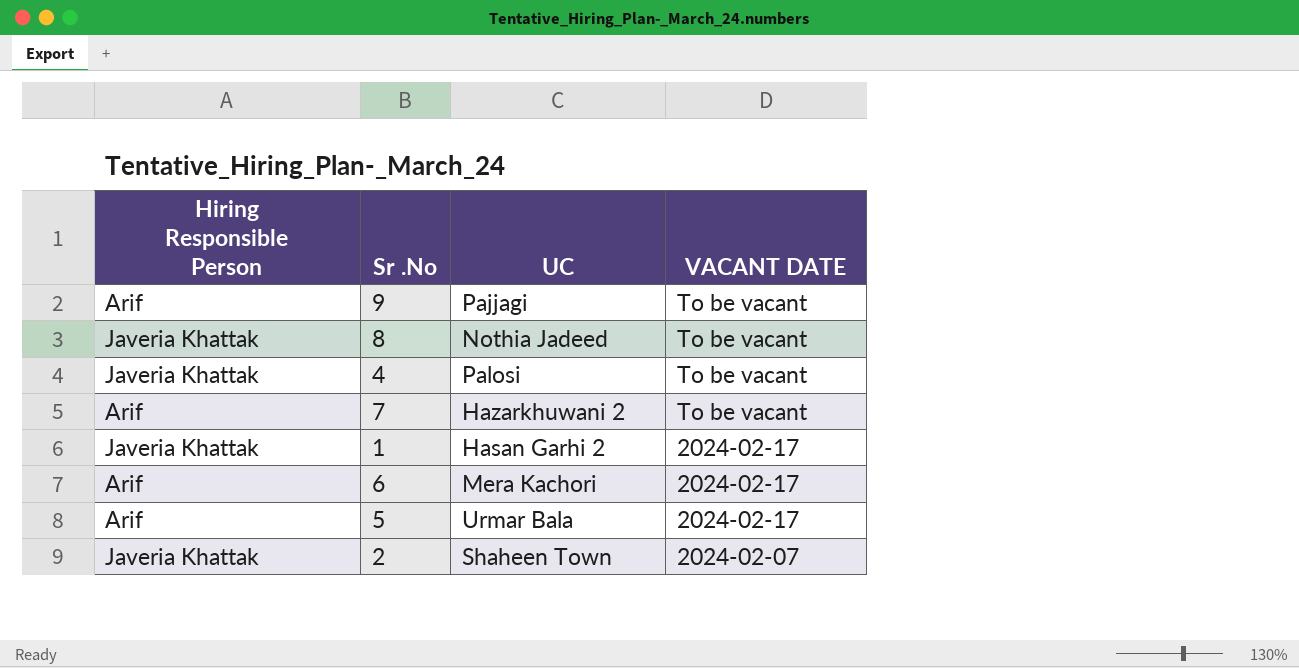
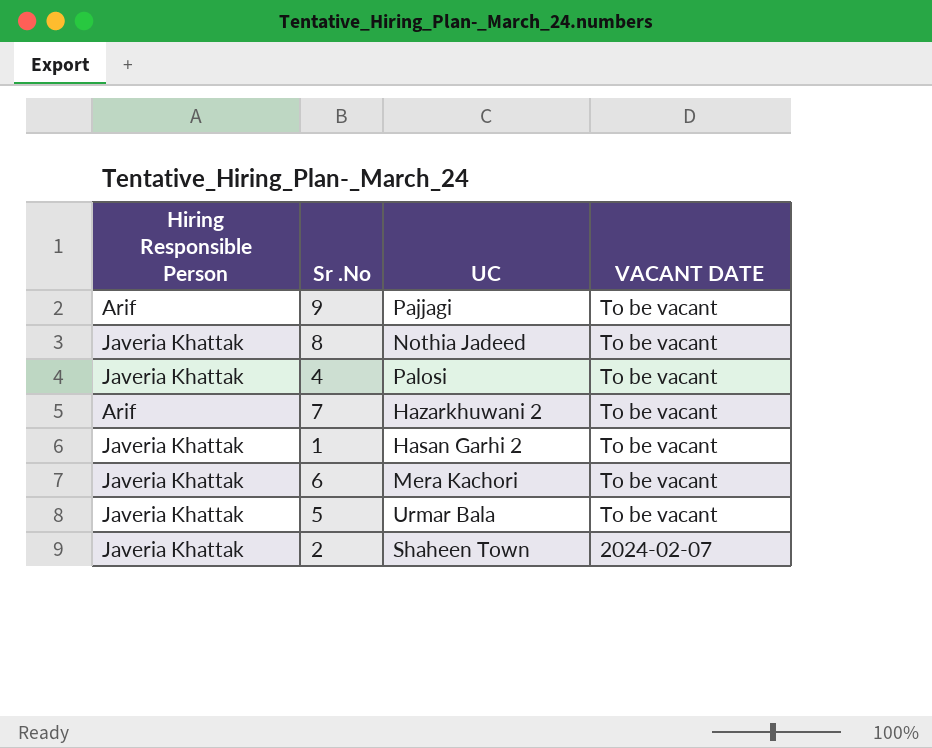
1 | VACANT DATE: 2024-02-17 -> To be vacant
6 | Hiring Responsible Person: Arif -> Javeria Khattak
6 | VACANT DATE: 2024-02-17 -> To be vacant
5 | Hiring Responsible Person: Arif -> Javeria Khattak
5 | VACANT DATE: 2024-02-17 -> To be vacant

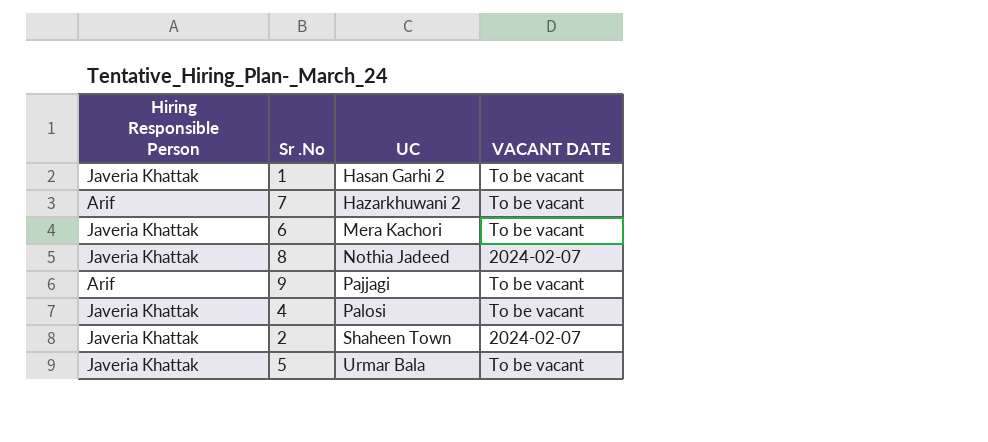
row order: VACANT DATE descending -> UC ascending
8 | VACANT DATE: To be vacant -> 2024-02-07

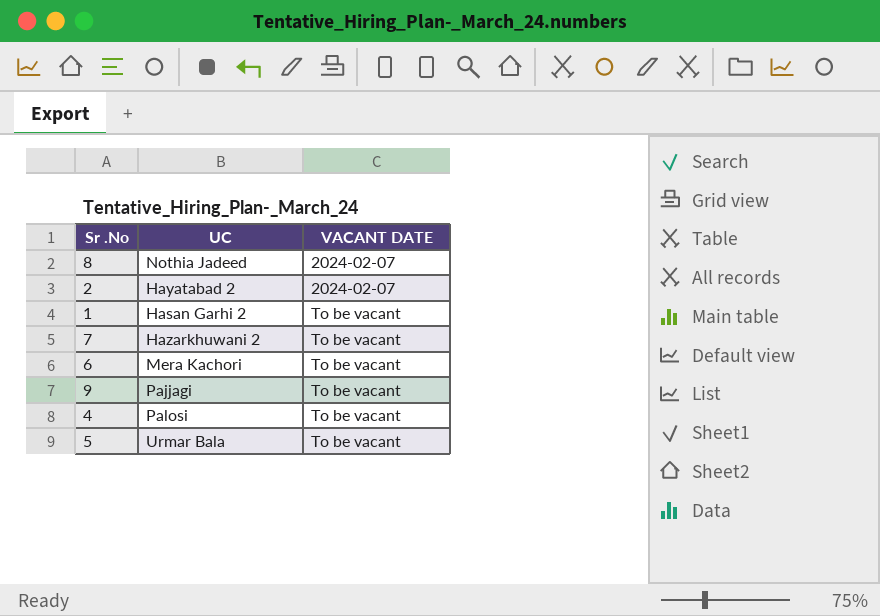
row order: UC ascending -> VACANT DATE ascending
column Hiring Responsible Person | position: 1 -> none
2 | UC: Shaheen Town -> Hayatabad 2

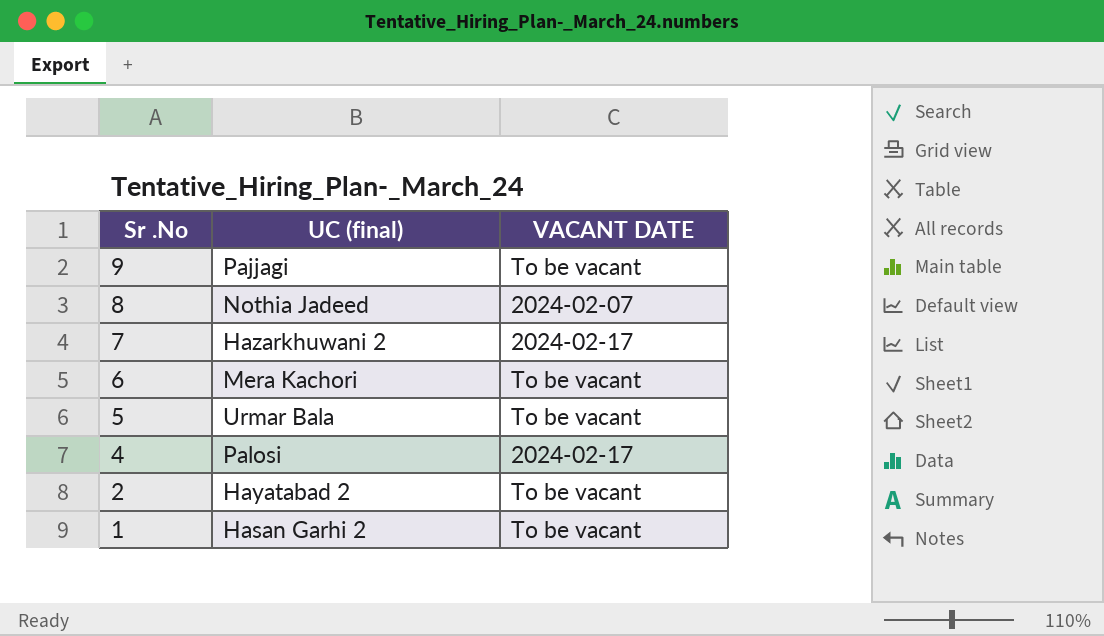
row order: VACANT DATE ascending -> Sr .No descending
column name: UC -> UC (final)
7 | VACANT DATE: To be vacant -> 2024-02-17
4 | VACANT DATE: To be vacant -> 2024-02-17
2 | VACANT DATE: 2024-02-07 -> To be vacant

